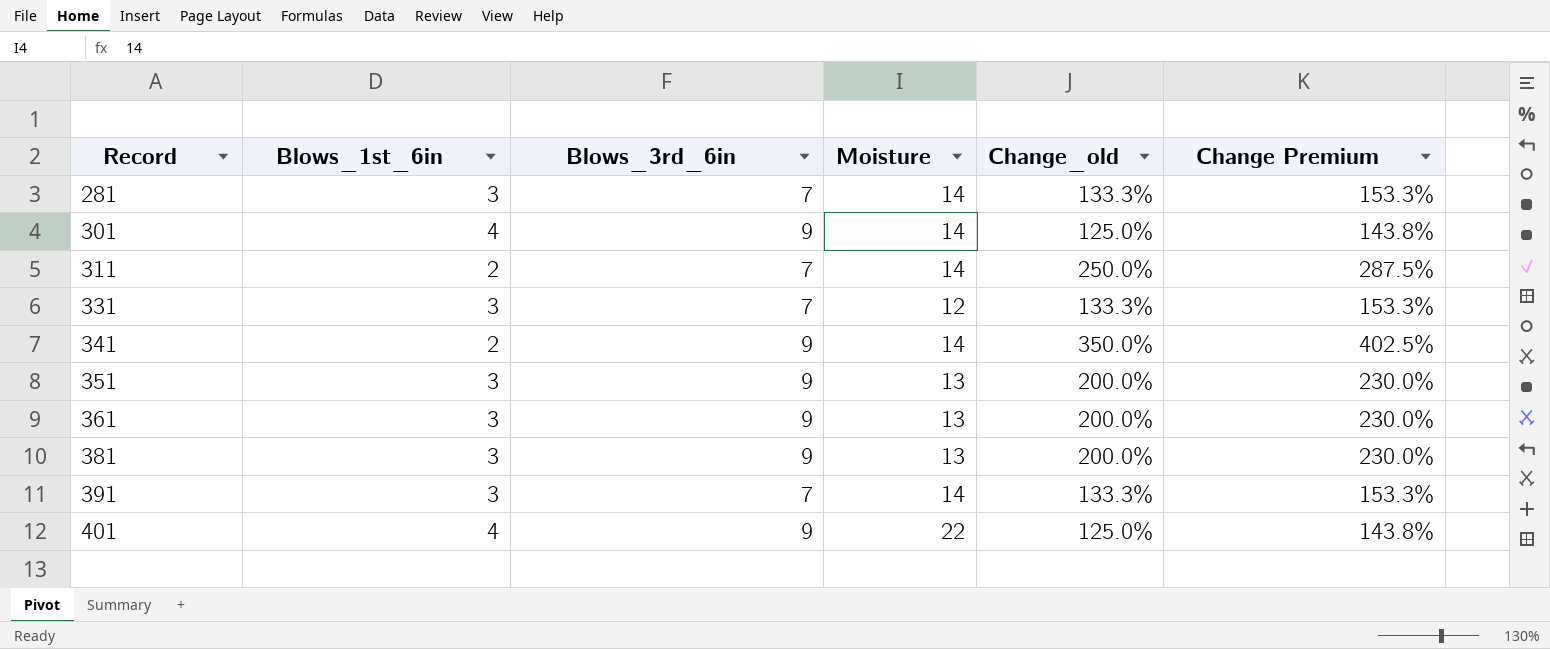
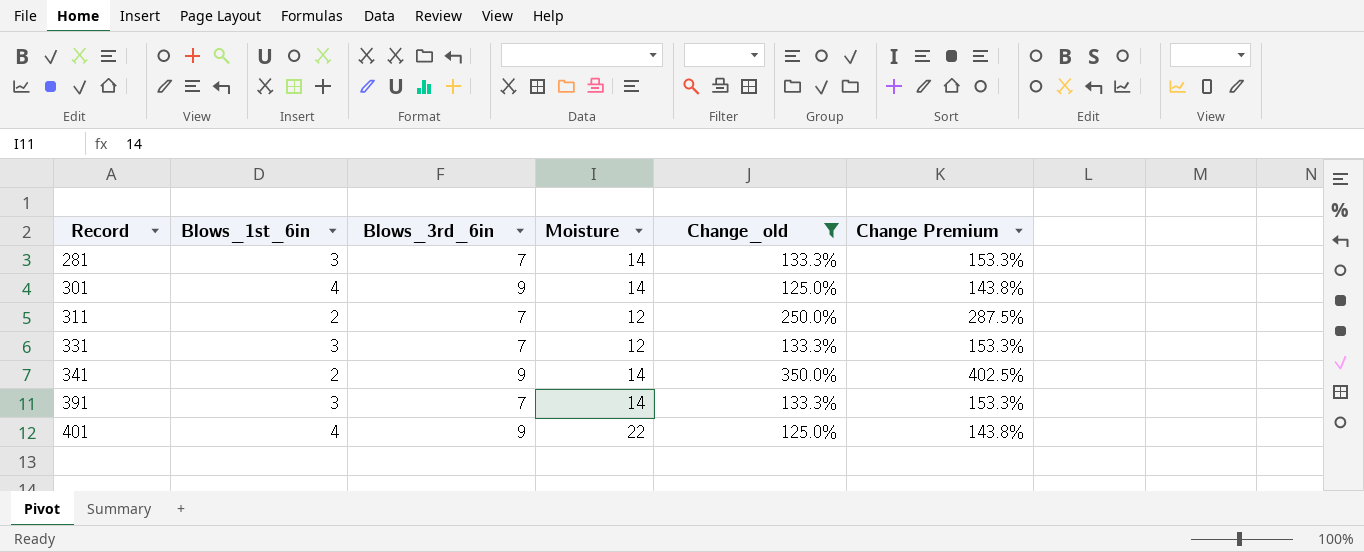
filter: none -> Change_old != 200.0%
311 | Moisture: 14 -> 12

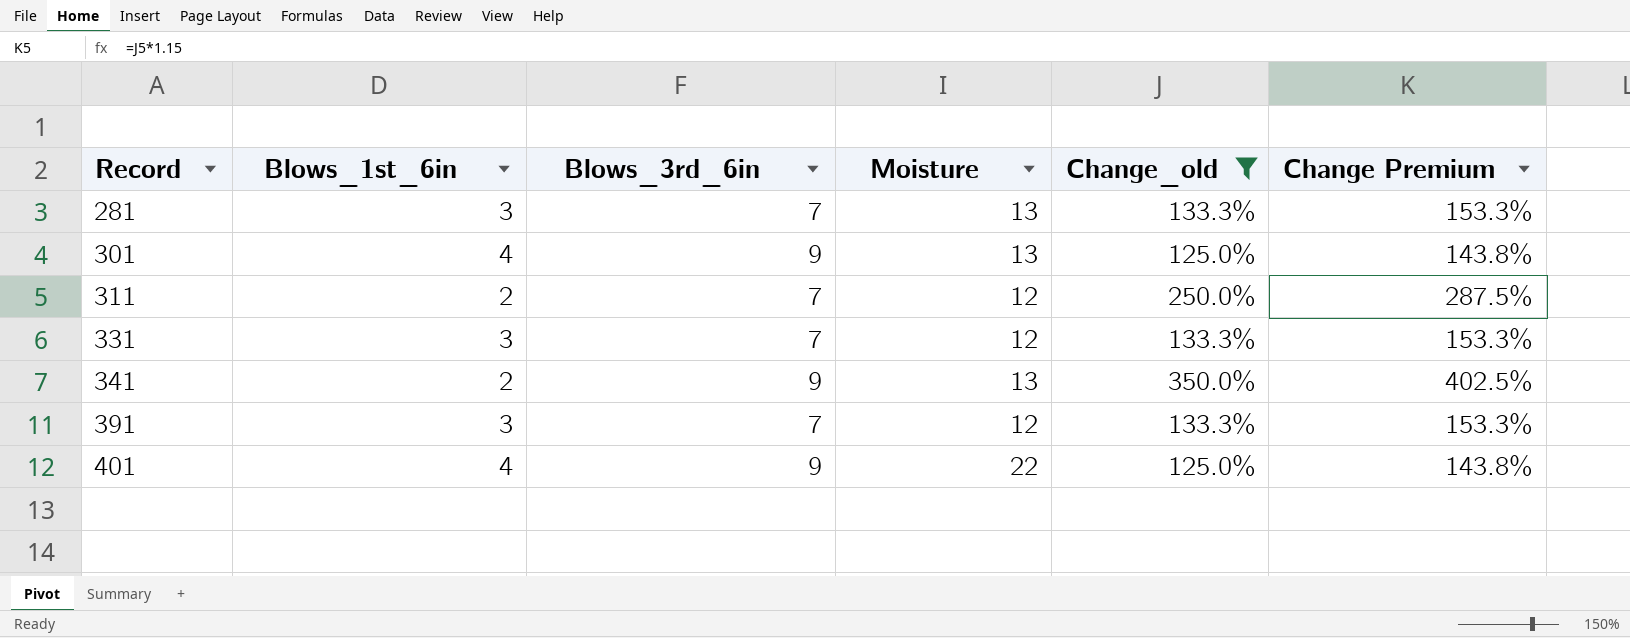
281 | Moisture: 14 -> 13
301 | Moisture: 14 -> 13
341 | Moisture: 14 -> 13
391 | Moisture: 14 -> 12

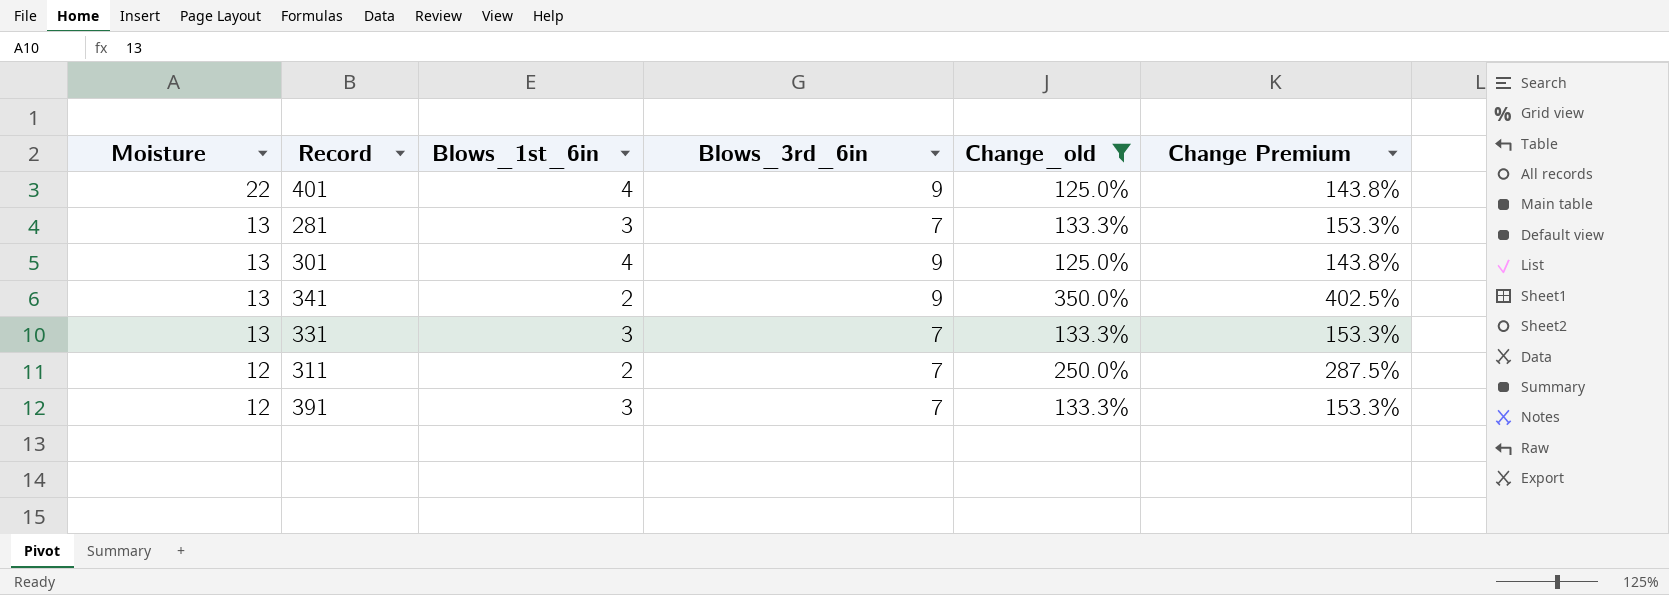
row order: Record ascending -> Moisture descending
column Moisture | position: 4 -> 1
331 | Moisture: 12 -> 13

